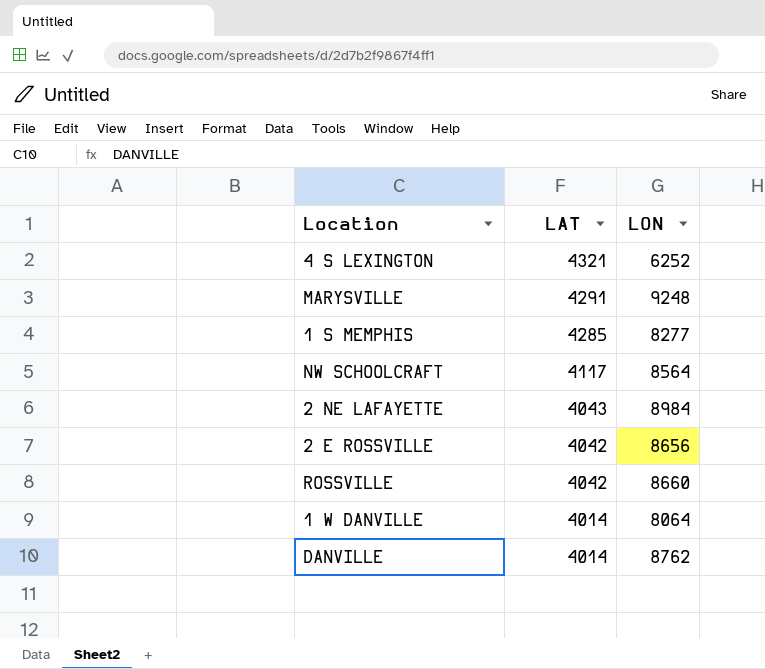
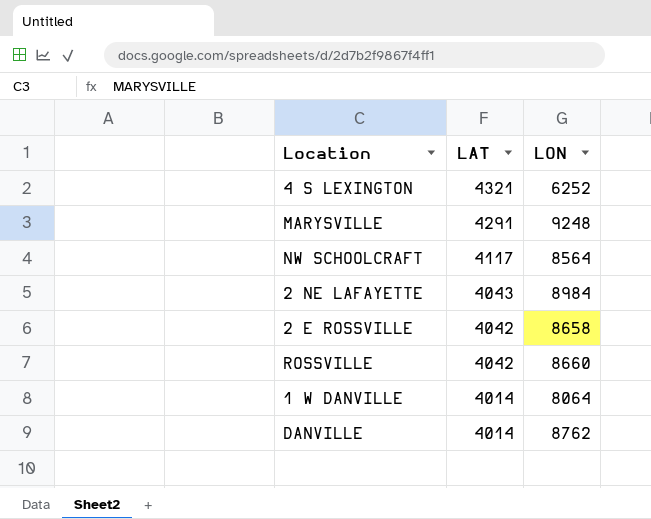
row 1 S MEMPHIS: 4285 | 8277 -> none
2 E ROSSVILLE | LON: 8656 -> 8658

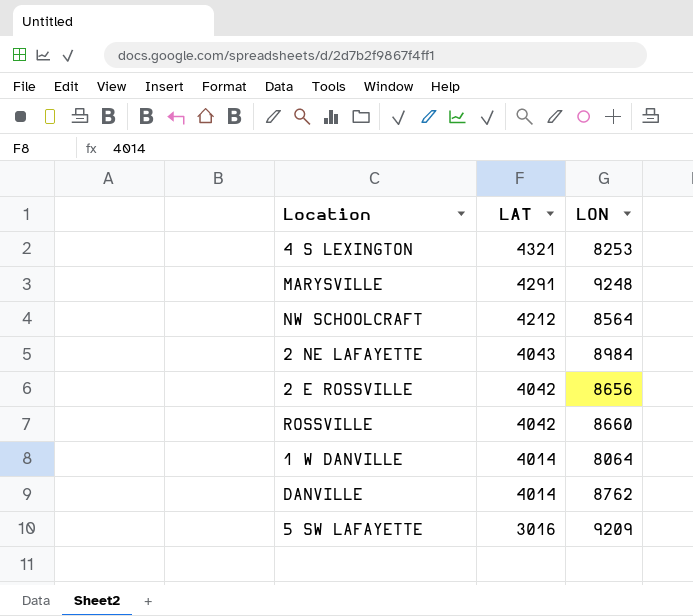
4 S LEXINGTON | LON: 6252 -> 8253
NW SCHOOLCRAFT | LAT: 4117 -> 4212
2 E ROSSVILLE | LON: 8658 -> 8656
row 5 SW LAFAYETTE: none -> 3016 | 9209

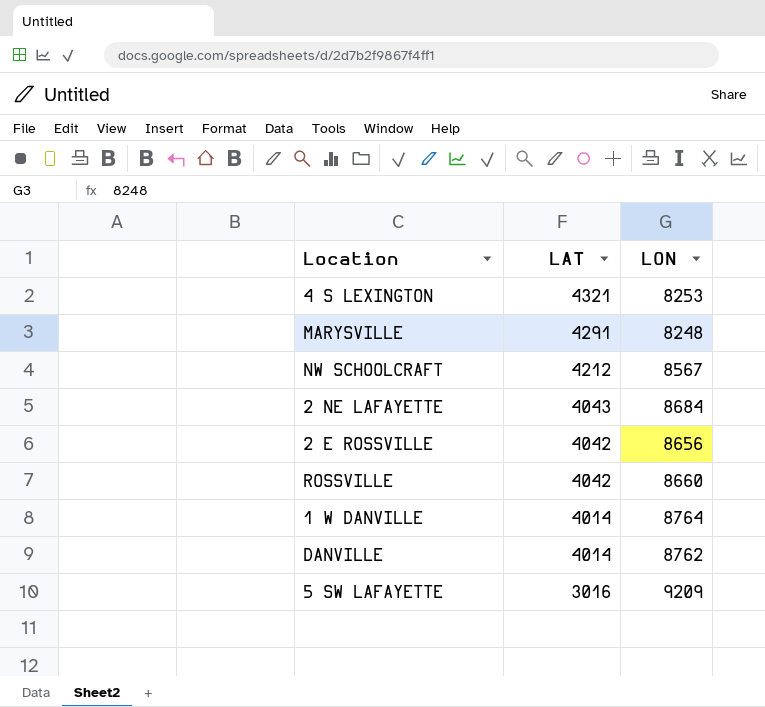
MARYSVILLE | LON: 9248 -> 8248
NW SCHOOLCRAFT | LON: 8564 -> 8567
2 NE LAFAYETTE | LON: 8984 -> 8684
1 W DANVILLE | LON: 8064 -> 8764

